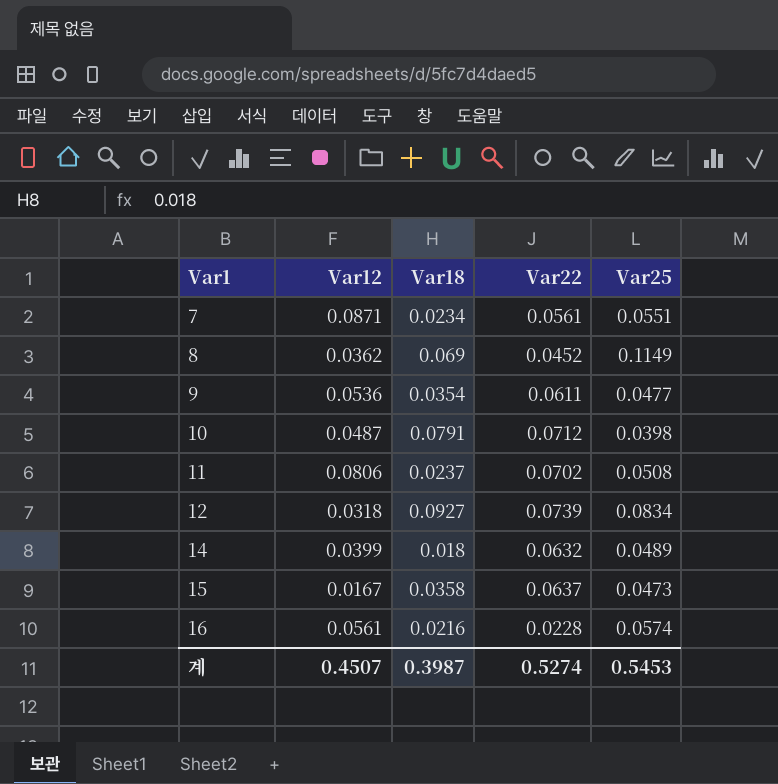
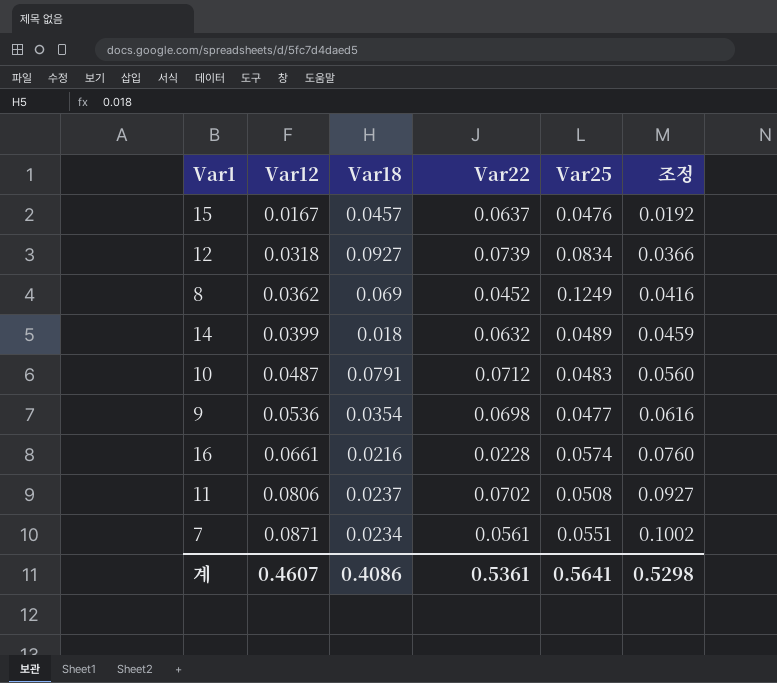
row order: Var1 ascending -> Var12 ascending
column 조정 | formula: none -> [Var12] * 1.15
15 | Var18: 0.0358 -> 0.0457
15 | Var25: 0.0473 -> 0.0476
8 | Var25: 0.1149 -> 0.1249
10 | Var25: 0.0398 -> 0.0483
9 | Var22: 0.0611 -> 0.0698
16 | Var12: 0.0561 -> 0.0661
계 | Var12: 0.4507 -> 0.4607
계 | Var18: 0.3987 -> 0.4086
계 | Var22: 0.5274 -> 0.5361
계 | Var25: 0.5453 -> 0.5641

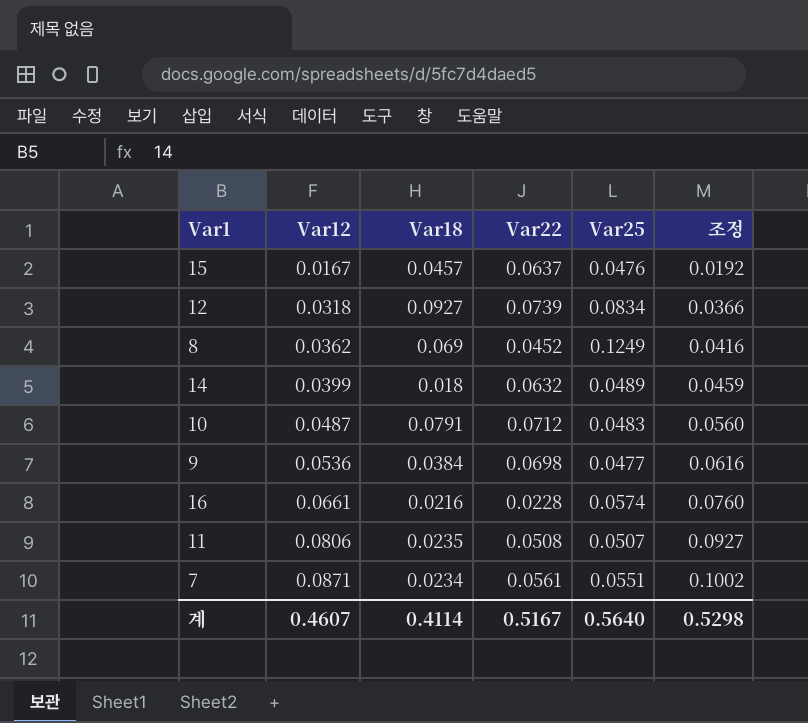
9 | Var18: 0.0354 -> 0.0384
11 | Var18: 0.0237 -> 0.0235
11 | Var22: 0.0702 -> 0.0508
11 | Var25: 0.0508 -> 0.0507
계 | Var18: 0.4086 -> 0.4114
계 | Var22: 0.5361 -> 0.5167
계 | Var25: 0.5641 -> 0.5640

